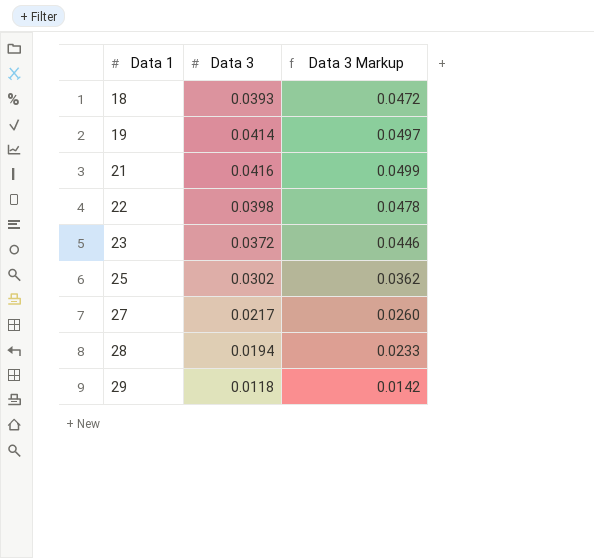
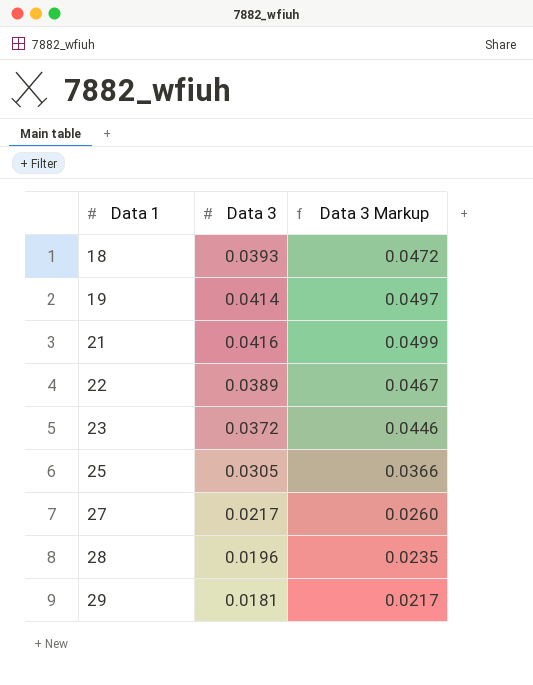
22 | Data 3: 0.0398 -> 0.0389
22 | Data 3 Markup: 0.0478 -> 0.0467
25 | Data 3: 0.0302 -> 0.0305
25 | Data 3 Markup: 0.0362 -> 0.0366
28 | Data 3: 0.0194 -> 0.0196
28 | Data 3 Markup: 0.0233 -> 0.0235
29 | Data 3: 0.0118 -> 0.0181
29 | Data 3 Markup: 0.0142 -> 0.0217

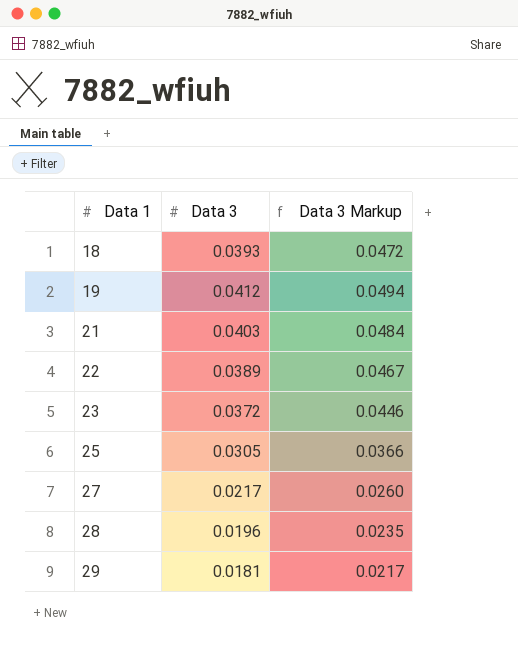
19 | Data 3: 0.0414 -> 0.0412
19 | Data 3 Markup: 0.0497 -> 0.0494
21 | Data 3: 0.0416 -> 0.0403
21 | Data 3 Markup: 0.0499 -> 0.0484

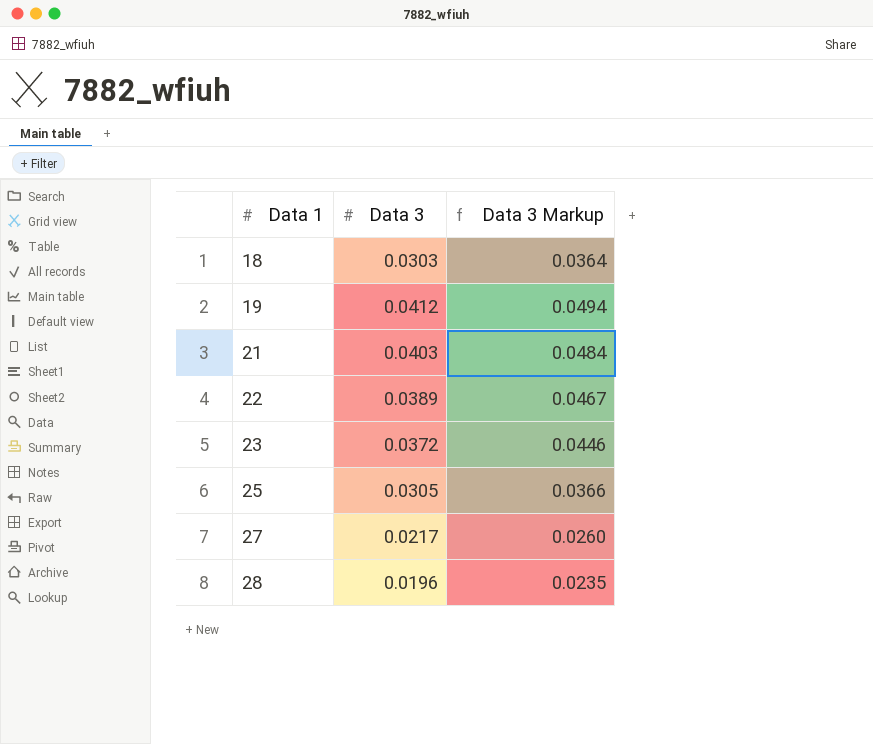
row 29: 0.0181 | 0.0217 -> none
18 | Data 3: 0.0393 -> 0.0303
18 | Data 3 Markup: 0.0472 -> 0.0364

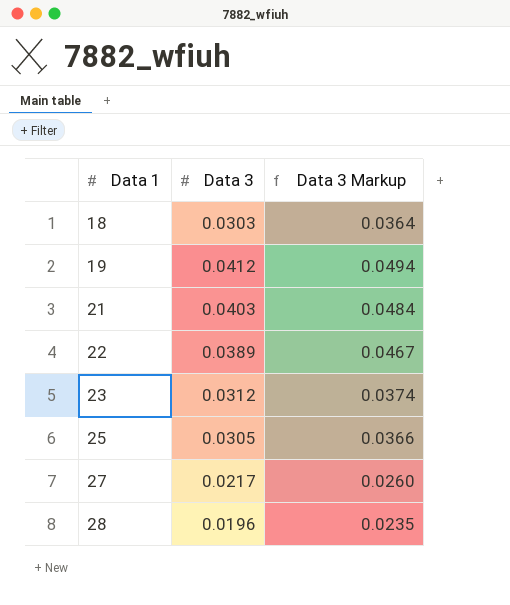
23 | Data 3: 0.0372 -> 0.0312
23 | Data 3 Markup: 0.0446 -> 0.0374

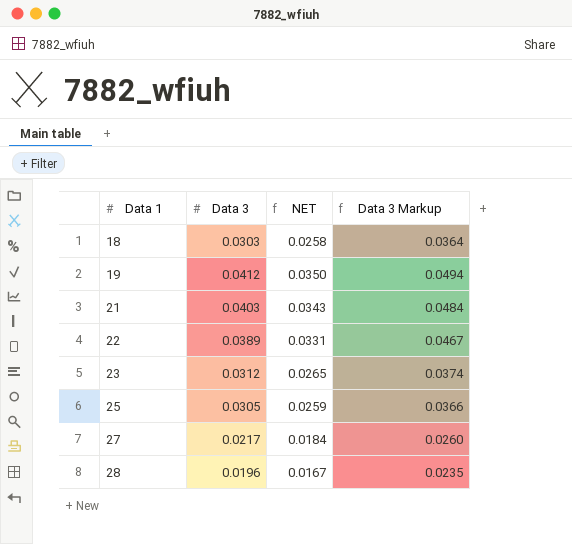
column NET | formula: none -> [Data 3] * 0.85

